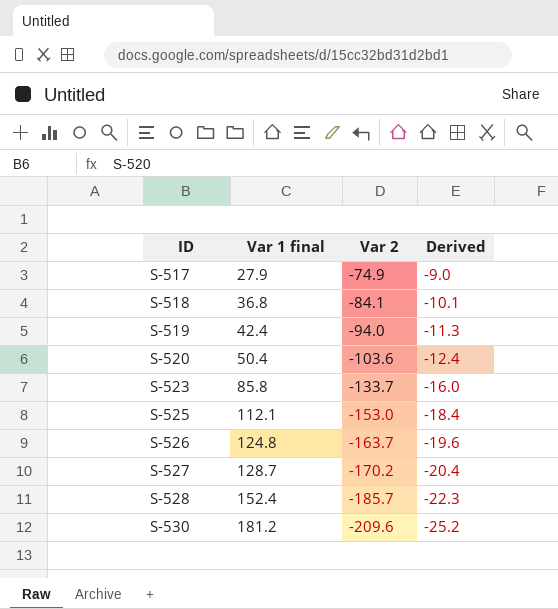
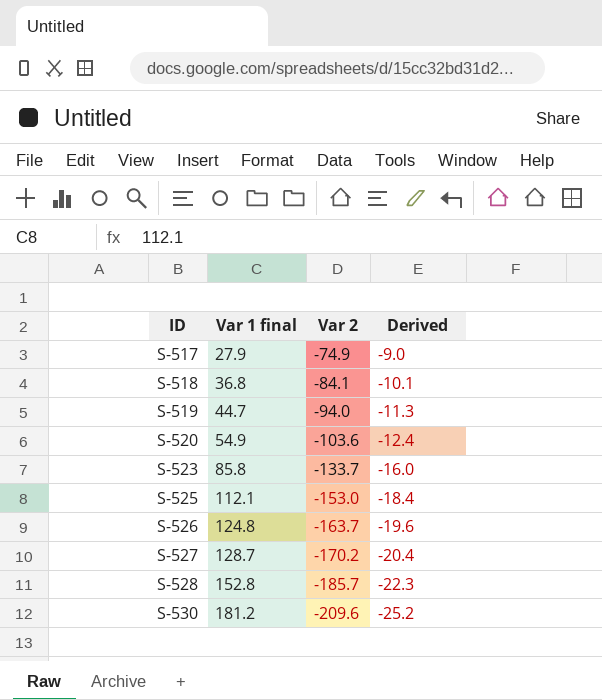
S-519 | Var 1 final: 42.4 -> 44.7
S-520 | Var 1 final: 50.4 -> 54.9
S-528 | Var 1 final: 152.4 -> 152.8

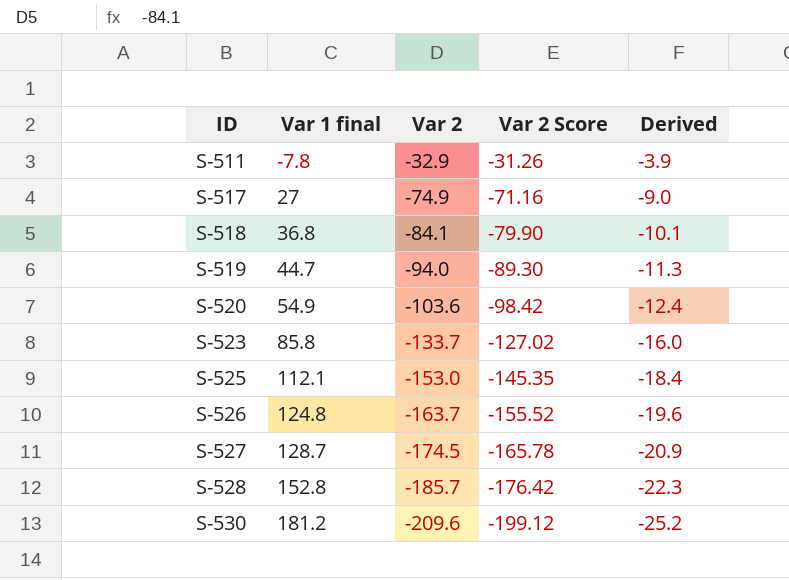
column Var 2 Score | formula: none -> [Var 2] * 0.95
row S-511: none -> -7.8 | -32.9 | -31.26 | -3.9
S-517 | Var 1 final: 27.9 -> 27
S-527 | Var 2: -170.2 -> -174.5
S-527 | Derived: -20.4 -> -20.9

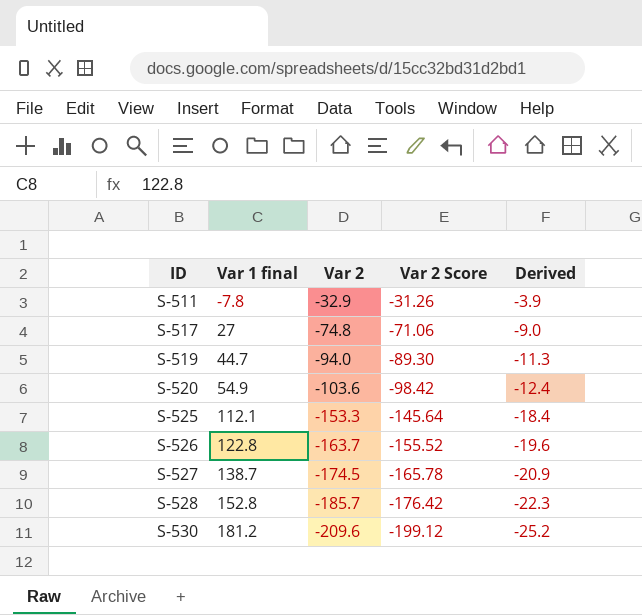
row S-518: 36.8 | -84.1 | -79.90 | -10.1 -> none
row S-523: 85.8 | -133.7 | -127.02 | -16.0 -> none
S-517 | Var 2: -74.9 -> -74.8
S-517 | Var 2 Score: -71.16 -> -71.06
S-525 | Var 2: -153.0 -> -153.3
S-525 | Var 2 Score: -145.35 -> -145.64
S-526 | Var 1 final: 124.8 -> 122.8
S-527 | Var 1 final: 128.7 -> 138.7

